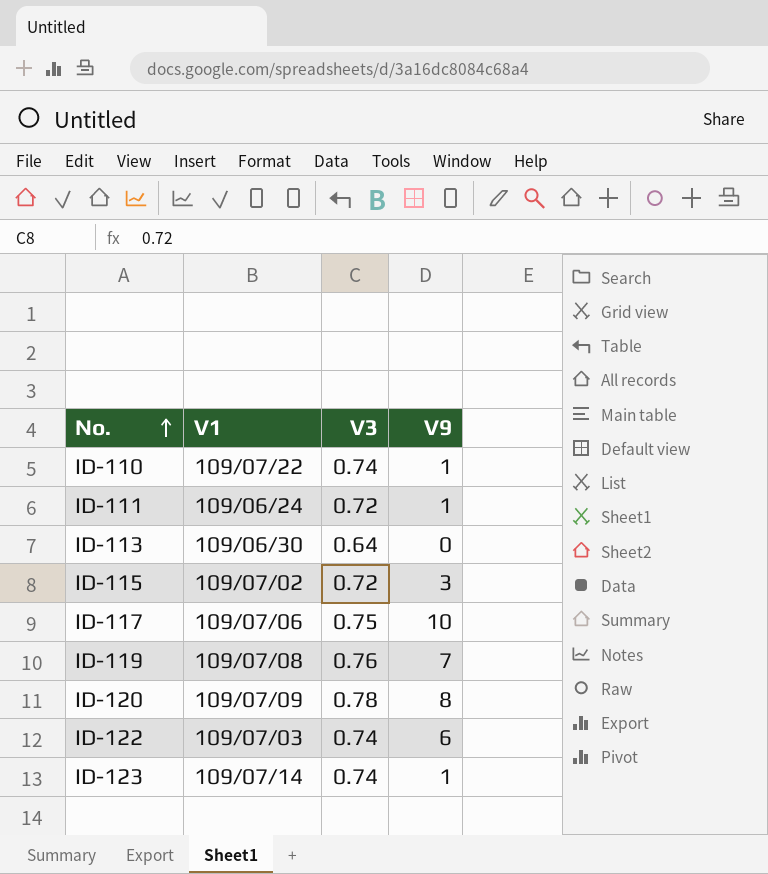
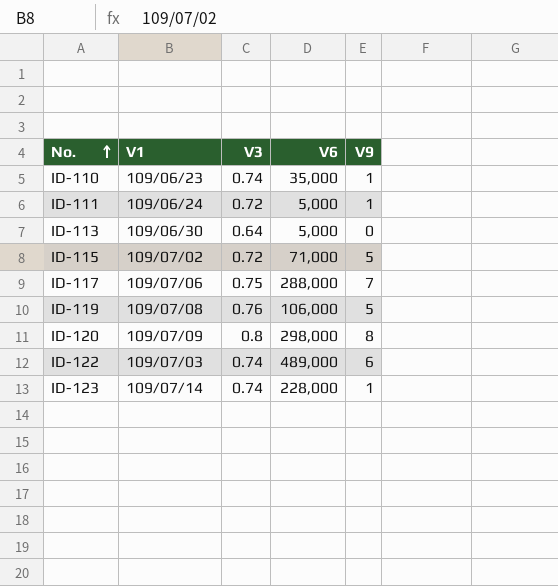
column V6 | position: none -> 4
ID-110 | V1: 109/07/22 -> 109/06/23
ID-115 | V9: 3 -> 5
ID-117 | V9: 10 -> 7
ID-119 | V9: 7 -> 5
ID-120 | V3: 0.78 -> 0.8

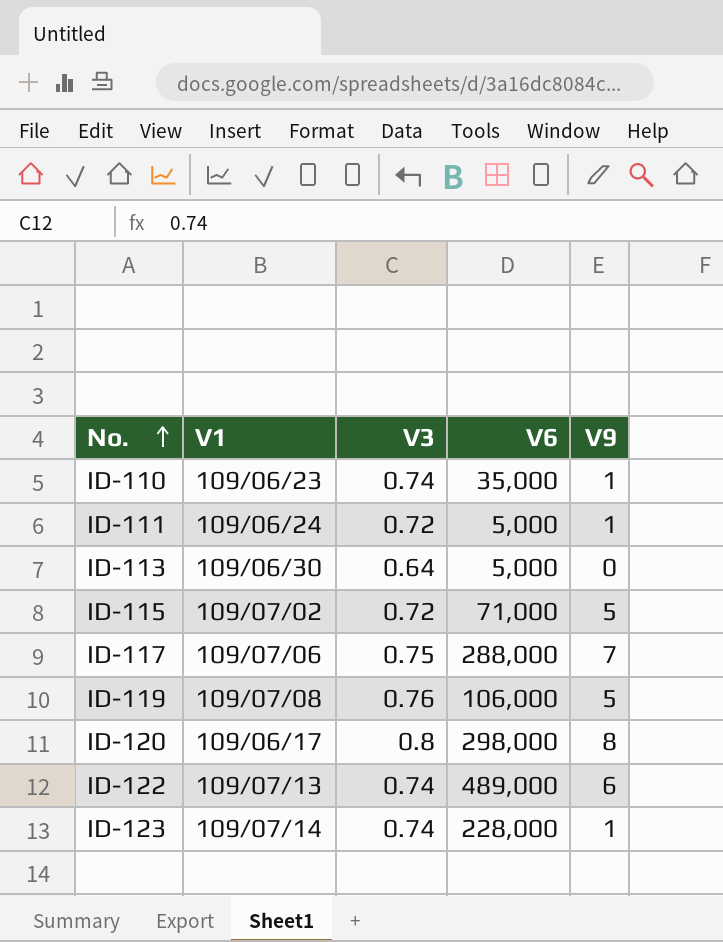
ID-120 | V1: 109/07/09 -> 109/06/17
ID-122 | V1: 109/07/03 -> 109/07/13

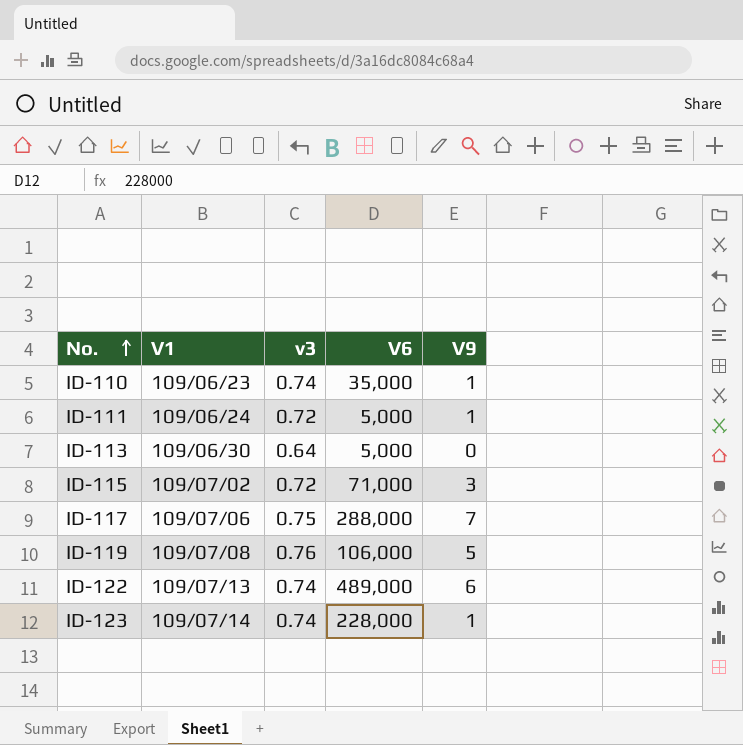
column name: V3 -> v3
row ID-120: 109/06/17 | 0.8 | 298,000 | 8 -> none
ID-115 | V9: 5 -> 3

